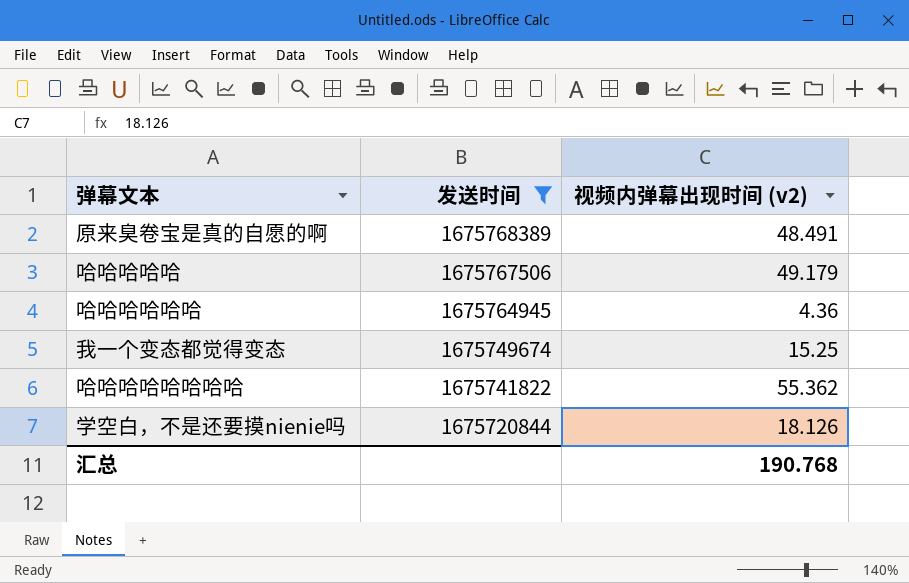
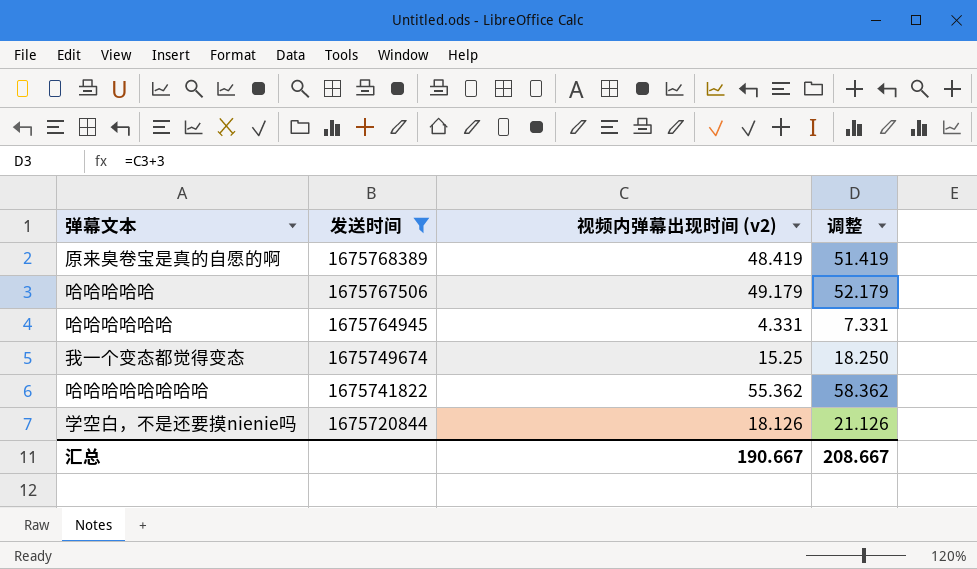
column 调整 | formula: none -> [视频内弹幕出现时间 (v2)] + 3
原来臭卷宝是真的自愿的啊 | 视频内弹幕出现时间 (v2): 48.491 -> 48.419
哈哈哈哈哈哈 | 视频内弹幕出现时间 (v2): 4.36 -> 4.331
汇总 | 视频内弹幕出现时间 (v2): 190.768 -> 190.667

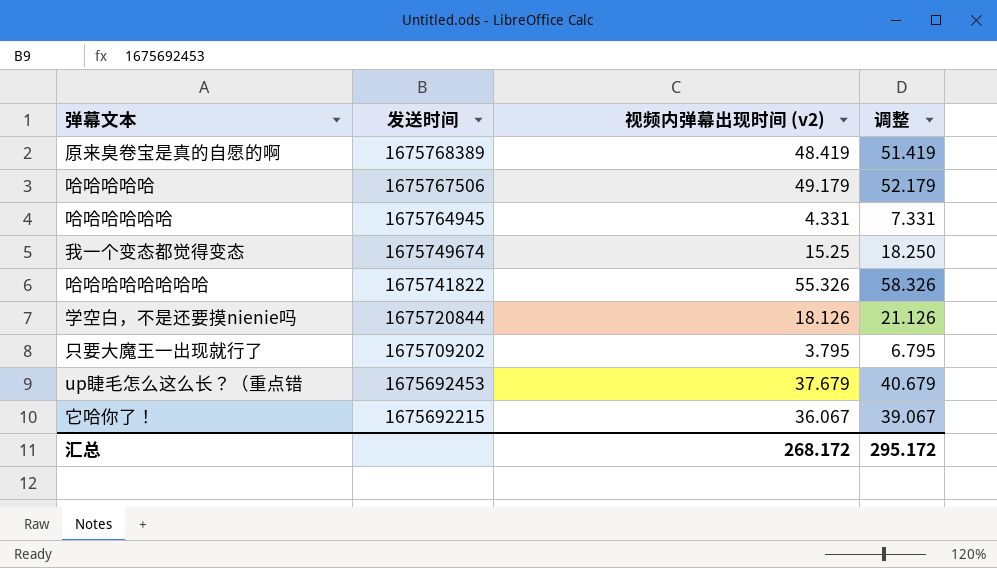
filter: 发送时间 >= 1675720844 -> none
哈哈哈哈哈哈哈哈 | 视频内弹幕出现时间 (v2): 55.362 -> 55.326
哈哈哈哈哈哈哈哈 | 调整: 58.362 -> 58.326
汇总 | 视频内弹幕出现时间 (v2): 190.667 -> 268.172
汇总 | 调整: 208.667 -> 295.172

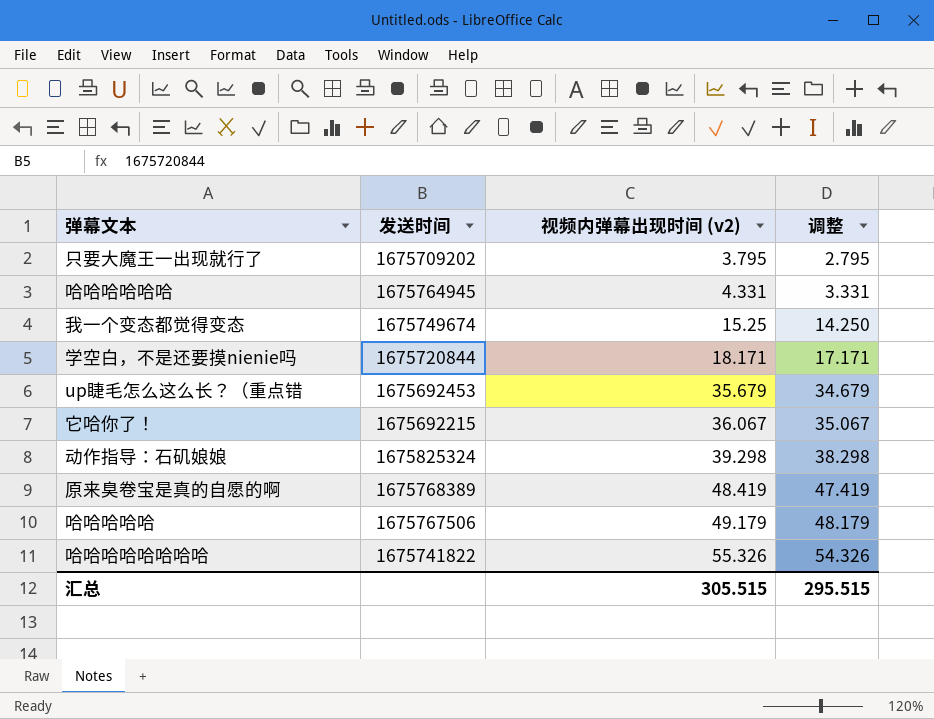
row order: 发送时间 descending -> 视频内弹幕出现时间 (v2) ascending
column 调整 | formula: [视频内弹幕出现时间 (v2)] + 3 -> [视频内弹幕出现时间 (v2)] - 1
学空白，不是还要摸nienie吗 | 视频内弹幕出现时间 (v2): 18.126 -> 18.171
up睫毛怎么这么长？（重点错 | 视频内弹幕出现时间 (v2): 37.679 -> 35.679
row 动作指导：石矶娘娘: none -> 1675825324 | 39.298 | 38.298
汇总 | 视频内弹幕出现时间 (v2): 268.172 -> 305.515
汇总 | 调整: 295.172 -> 295.515

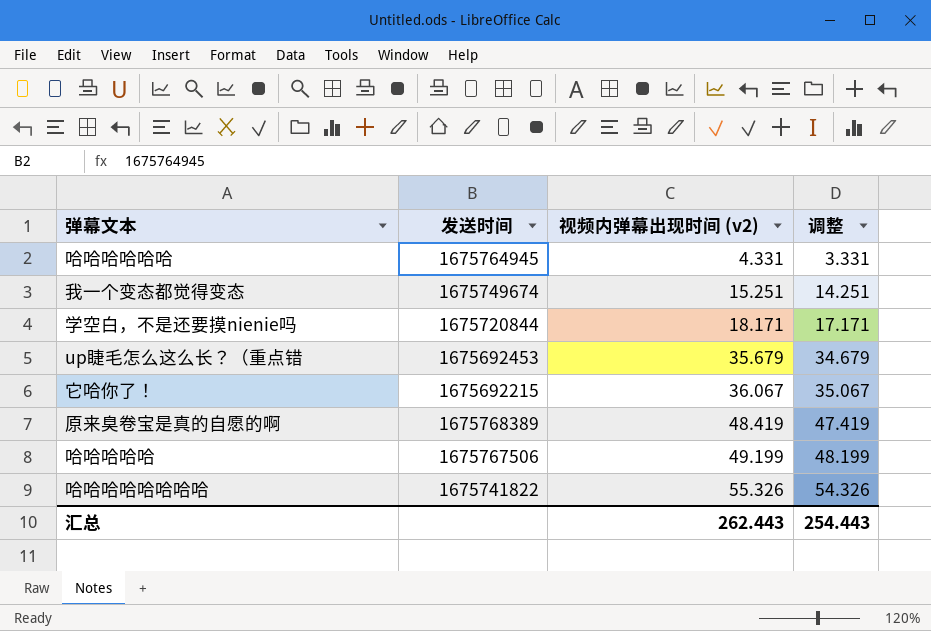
row 只要大魔王一出现就行了: 1675709202 | 3.795 | 2.795 -> none
row 动作指导：石矶娘娘: 1675825324 | 39.298 | 38.298 -> none
我一个变态都觉得变态 | 视频内弹幕出现时间 (v2): 15.25 -> 15.251
我一个变态都觉得变态 | 调整: 14.250 -> 14.251
哈哈哈哈哈 | 视频内弹幕出现时间 (v2): 49.179 -> 49.199
哈哈哈哈哈 | 调整: 48.179 -> 48.199
汇总 | 视频内弹幕出现时间 (v2): 305.515 -> 262.443
汇总 | 调整: 295.515 -> 254.443

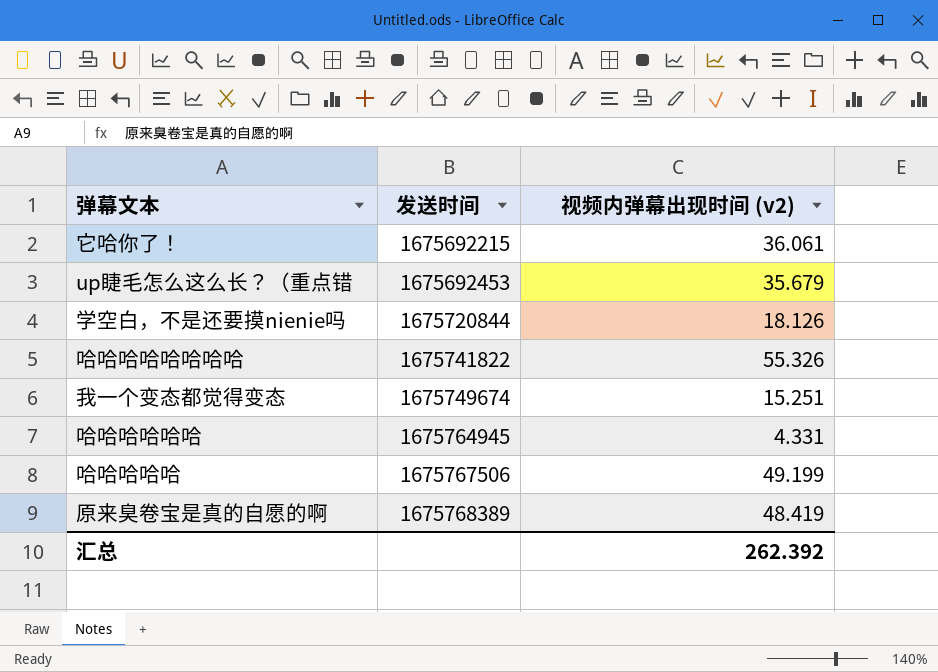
row order: 视频内弹幕出现时间 (v2) ascending -> 发送时间 ascending
column 调整 | formula: [视频内弹幕出现时间 (v2)] - 1 -> none
它哈你了！ | 视频内弹幕出现时间 (v2): 36.067 -> 36.061
学空白，不是还要摸nienie吗 | 视频内弹幕出现时间 (v2): 18.171 -> 18.126
汇总 | 视频内弹幕出现时间 (v2): 262.443 -> 262.392

